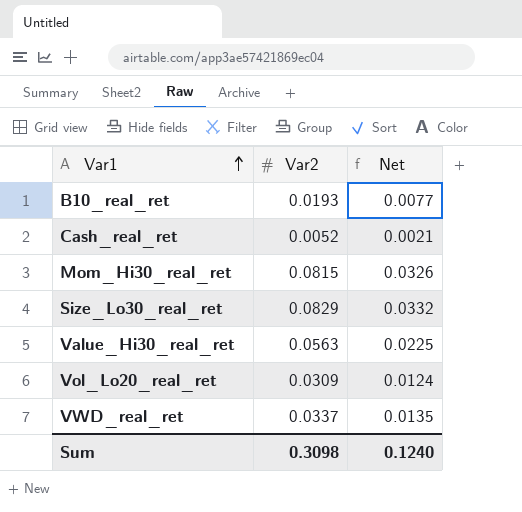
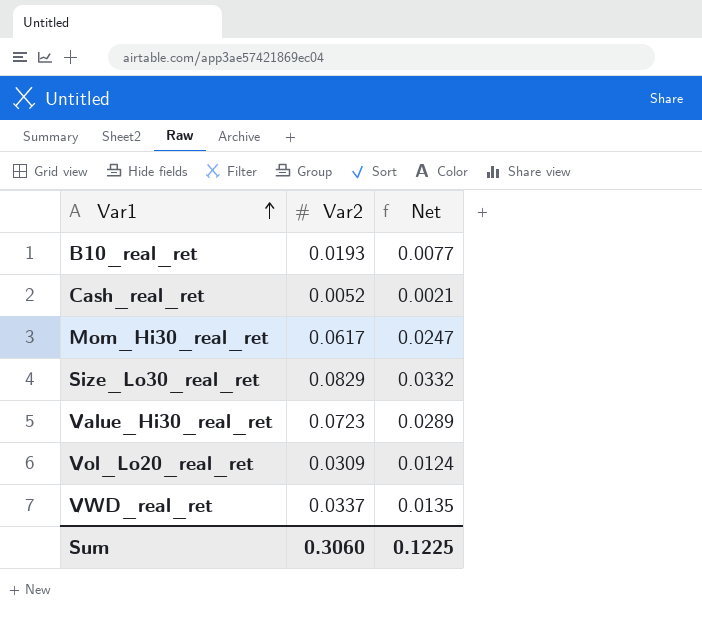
Mom_Hi30_real_ret | Var2: 0.0815 -> 0.0617
Mom_Hi30_real_ret | Net: 0.0326 -> 0.0247
Value_Hi30_real_ret | Var2: 0.0563 -> 0.0723
Value_Hi30_real_ret | Net: 0.0225 -> 0.0289
Sum | Var2: 0.3098 -> 0.3060
Sum | Net: 0.1240 -> 0.1225

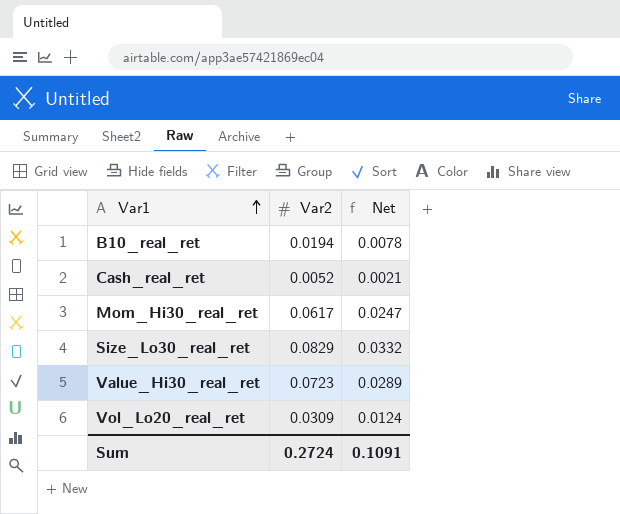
row VWD_real_ret: 0.0337 | 0.0135 -> none
B10_real_ret | Var2: 0.0193 -> 0.0194
B10_real_ret | Net: 0.0077 -> 0.0078
Sum | Var2: 0.3060 -> 0.2724
Sum | Net: 0.1225 -> 0.1091

